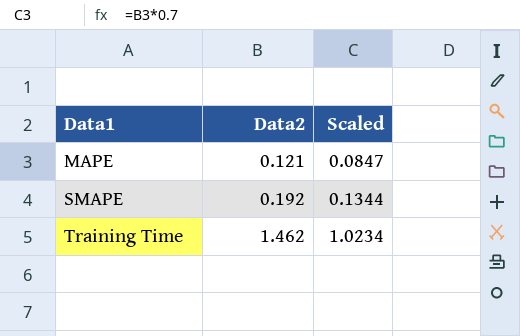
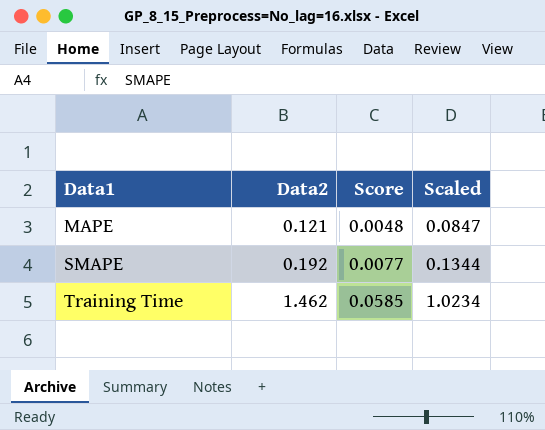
column Score | formula: none -> [Data2] * 0.04

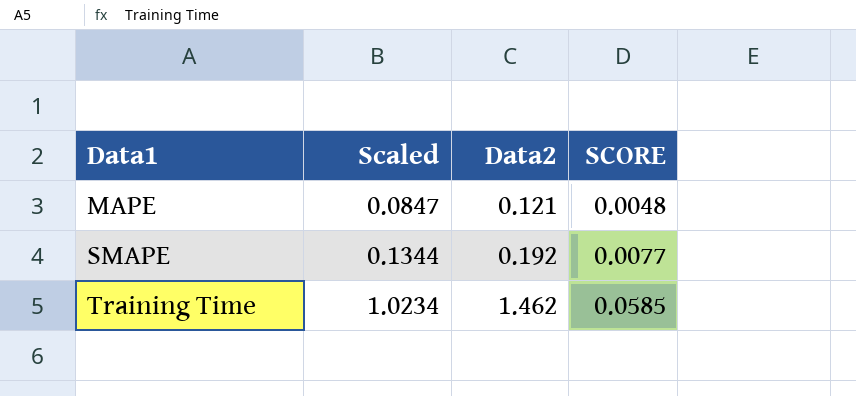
column Scaled | position: 4 -> 2
column name: Score -> SCORE

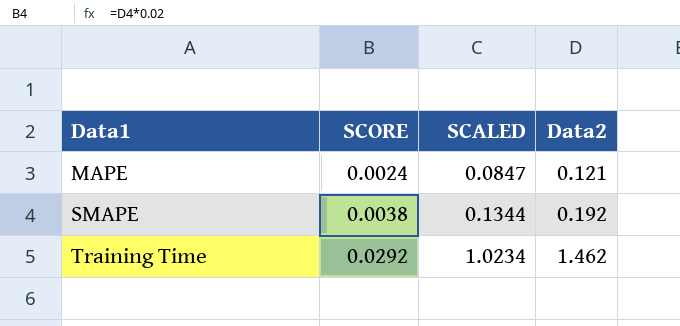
column SCORE | formula: [Data2] * 0.04 -> [Data2] * 0.02
column SCORE | position: 4 -> 2
column name: Scaled -> SCALED

